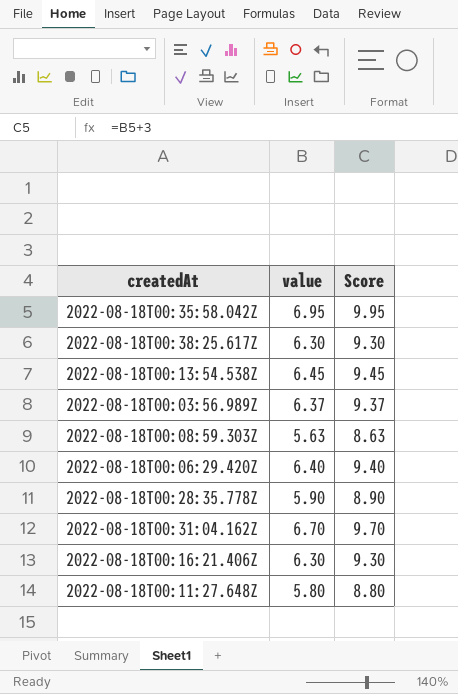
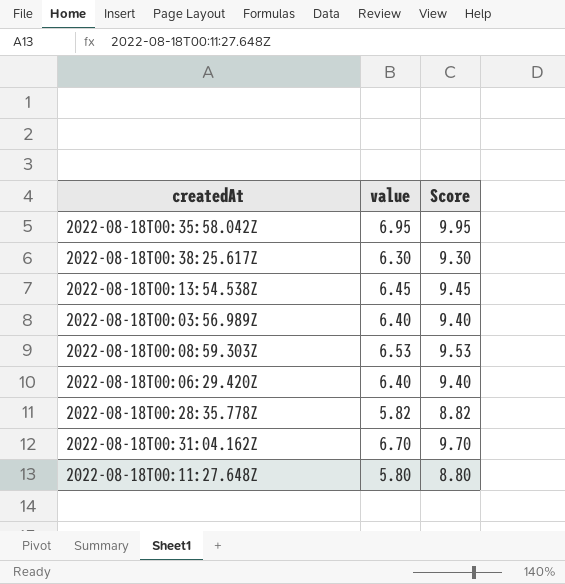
row 2022-08-18T00:16:21.406Z: 6.30 | 9.30 -> none
2022-08-18T00:03:56.989Z | value: 6.37 -> 6.40
2022-08-18T00:03:56.989Z | Score: 9.37 -> 9.40
2022-08-18T00:08:59.303Z | value: 5.63 -> 6.53
2022-08-18T00:08:59.303Z | Score: 8.63 -> 9.53
2022-08-18T00:28:35.778Z | value: 5.90 -> 5.82
2022-08-18T00:28:35.778Z | Score: 8.90 -> 8.82

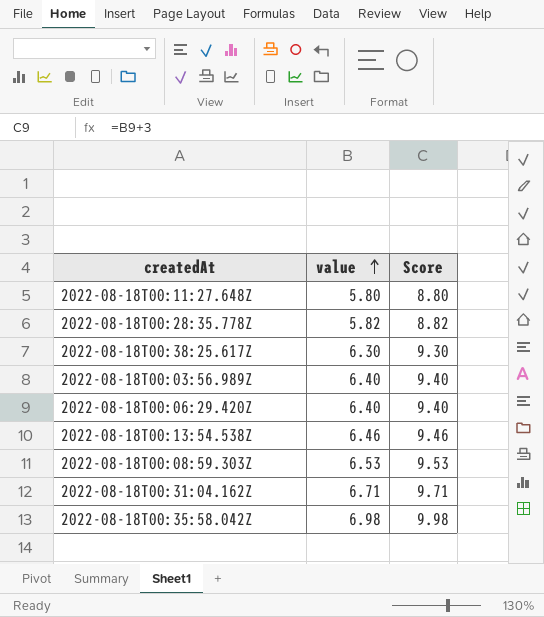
row order: none -> value ascending
2022-08-18T00:13:54.538Z | value: 6.45 -> 6.46
2022-08-18T00:13:54.538Z | Score: 9.45 -> 9.46
2022-08-18T00:31:04.162Z | value: 6.70 -> 6.71
2022-08-18T00:31:04.162Z | Score: 9.70 -> 9.71
2022-08-18T00:35:58.042Z | value: 6.95 -> 6.98
2022-08-18T00:35:58.042Z | Score: 9.95 -> 9.98

